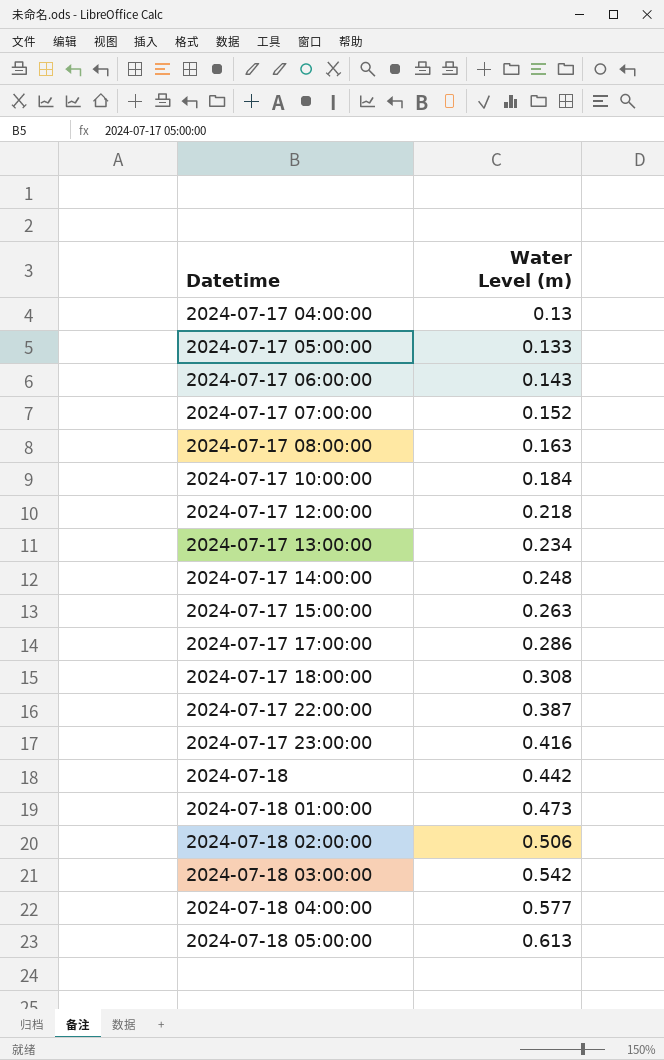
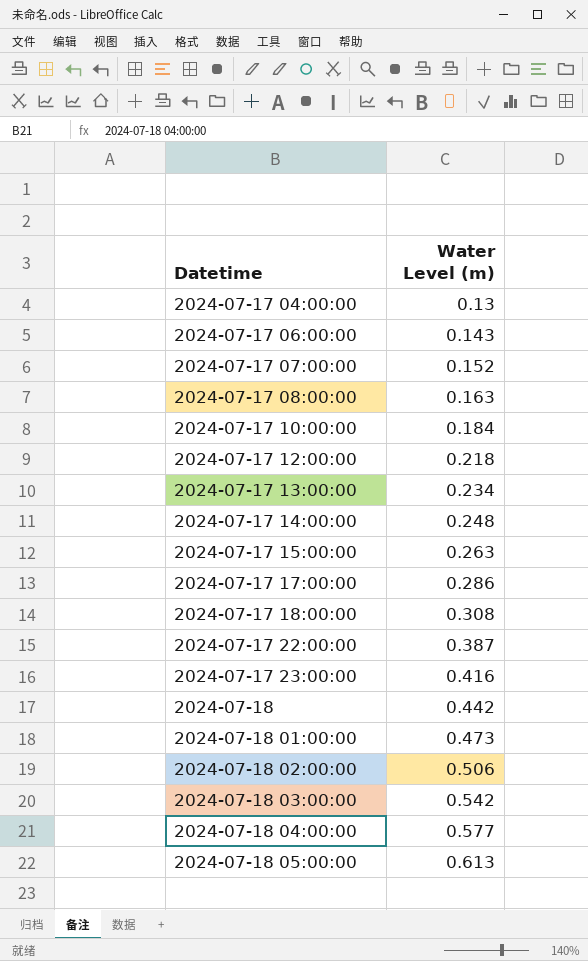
row 2024-07-17 05:00:00: 0.133 -> none

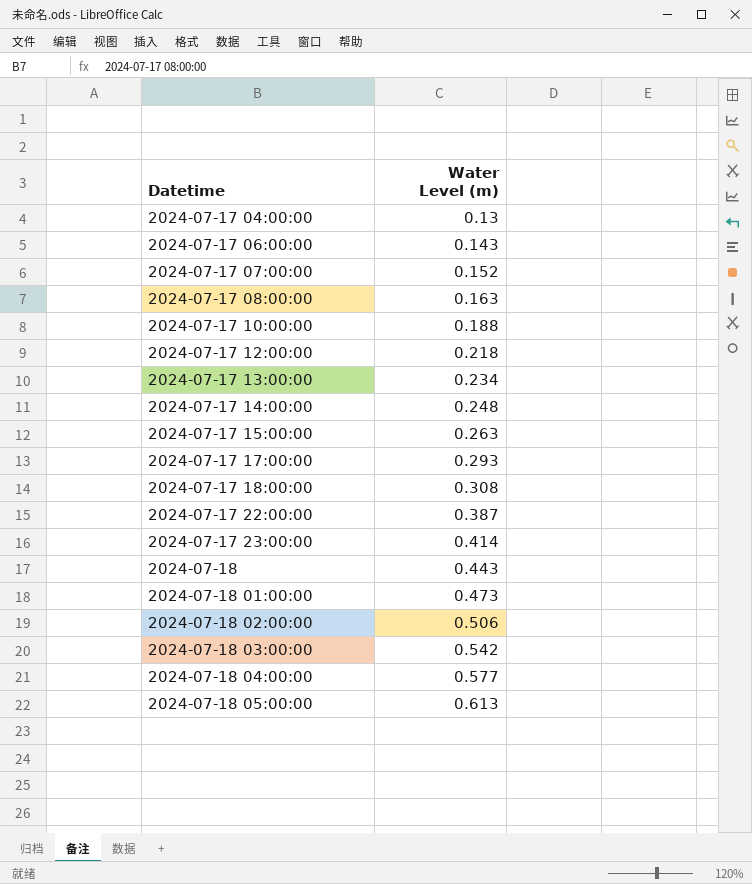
2024-07-17 10:00:00 | Water Level (m): 0.184 -> 0.188
2024-07-17 17:00:00 | Water Level (m): 0.286 -> 0.293
2024-07-17 23:00:00 | Water Level (m): 0.416 -> 0.414
2024-07-18 | Water Level (m): 0.442 -> 0.443

